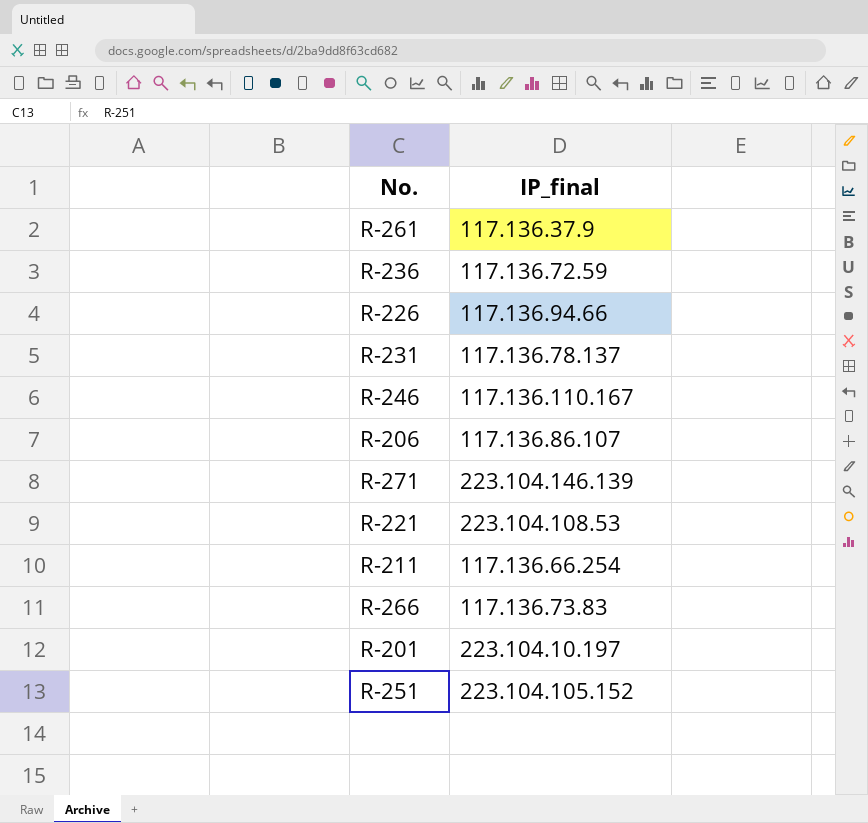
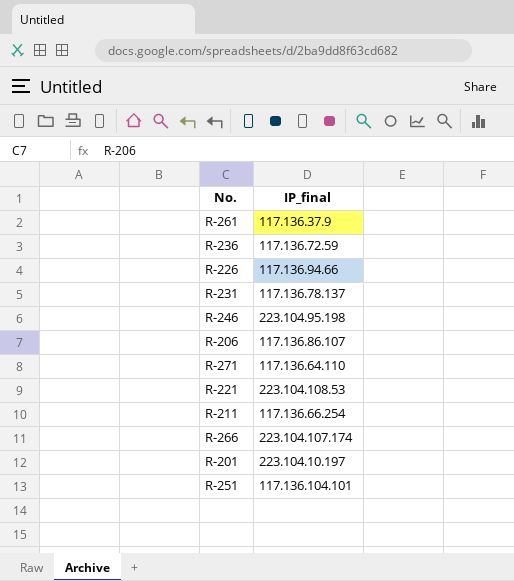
R-246 | IP_final: 117.136.110.167 -> 223.104.95.198
R-271 | IP_final: 223.104.146.139 -> 117.136.64.110
R-266 | IP_final: 117.136.73.83 -> 223.104.107.174
R-251 | IP_final: 223.104.105.152 -> 117.136.104.101

